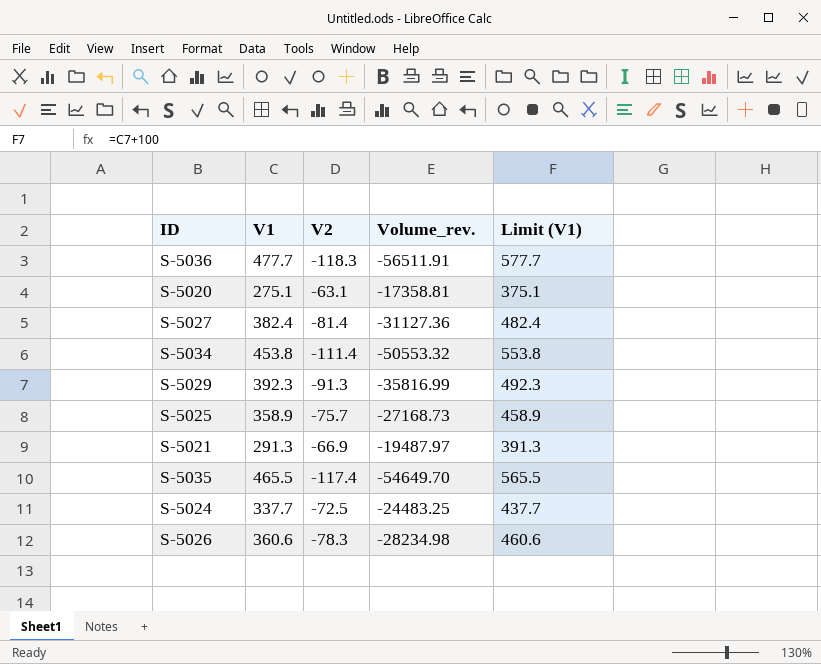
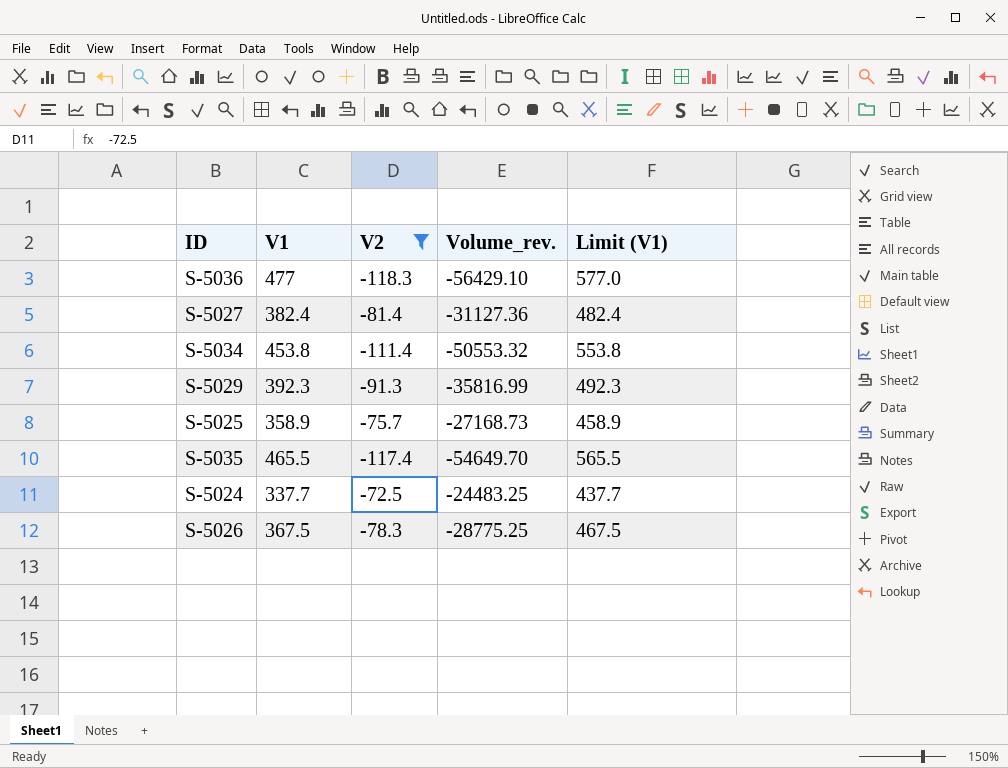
filter: none -> V2 <= -72.5
S-5036 | V1: 477.7 -> 477
S-5036 | Volume_rev.: -56511.91 -> -56429.10
S-5036 | Limit (V1): 577.7 -> 577.0
S-5026 | V1: 360.6 -> 367.5
S-5026 | Volume_rev.: -28234.98 -> -28775.25
S-5026 | Limit (V1): 460.6 -> 467.5

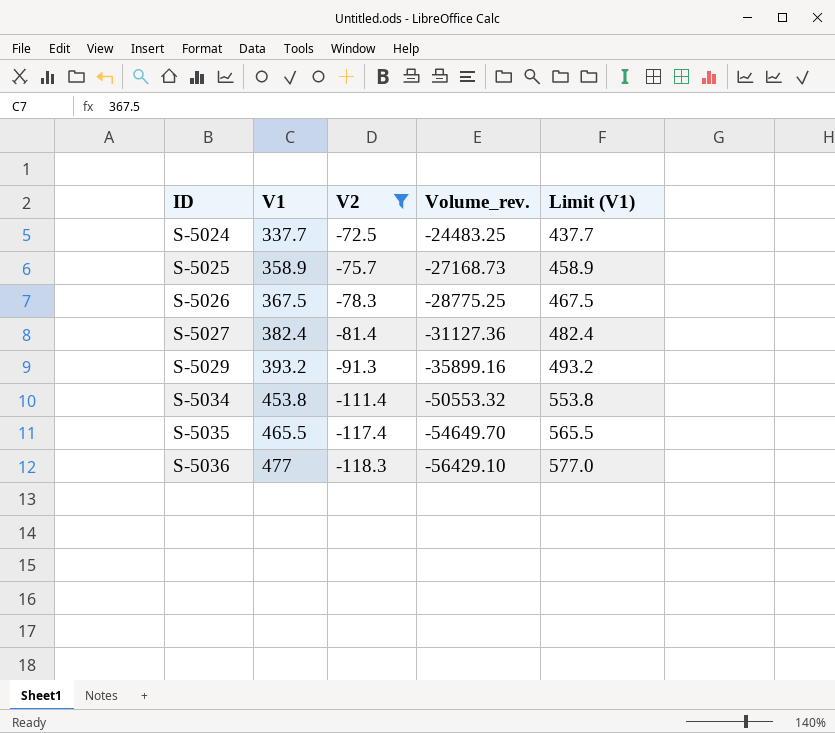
row order: none -> ID ascending
S-5029 | V1: 392.3 -> 393.2
S-5029 | Volume_rev.: -35816.99 -> -35899.16
S-5029 | Limit (V1): 492.3 -> 493.2

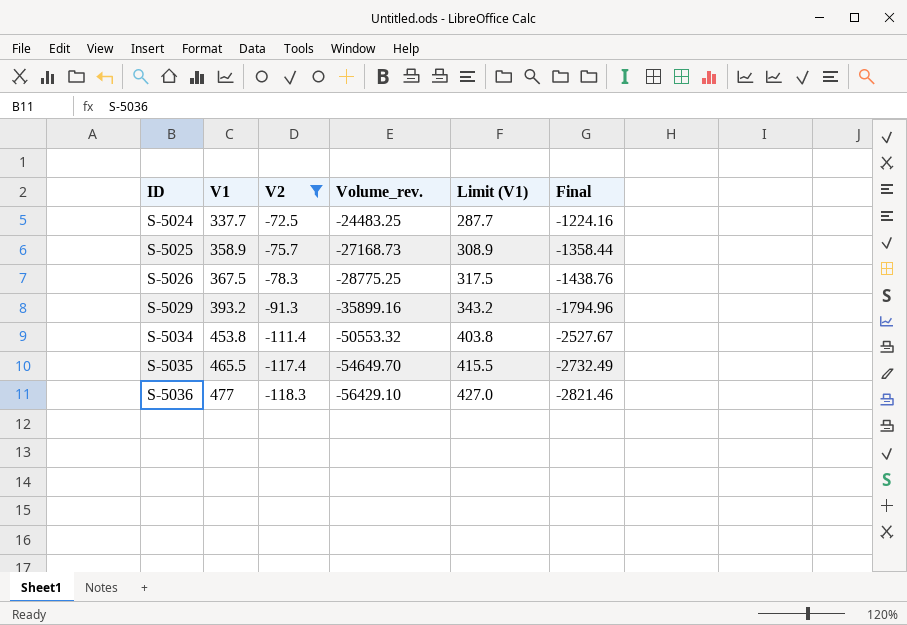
column Limit (V1) | formula: [V1] + 100 -> [V1] - 50
column Final | formula: none -> [Volume_rev.] * 0.05
row S-5027: 382.4 | -81.4 | -31127.36 | 482.4 -> none

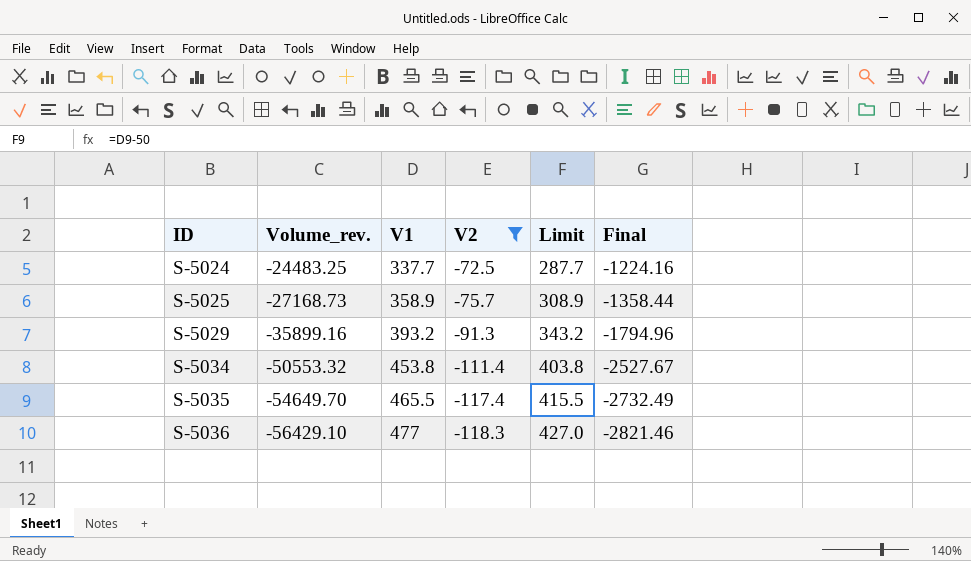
column Volume_rev. | position: 4 -> 2
column name: Limit (V1) -> Limit
row S-5026: 367.5 | -78.3 | -28775.25 | 317.5 | -1438.76 -> none

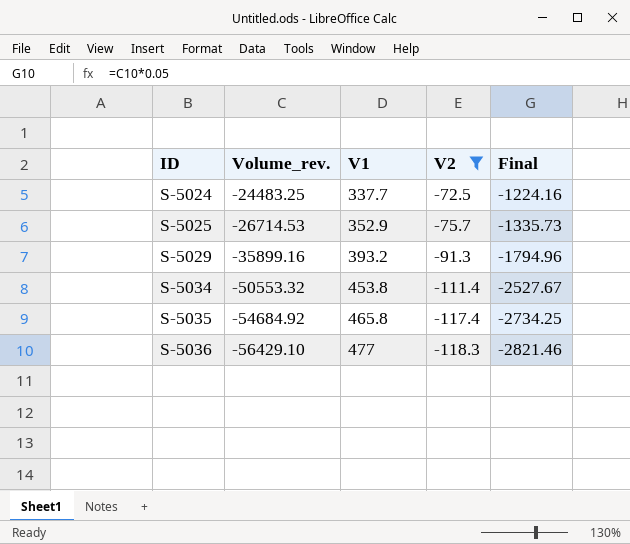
column Limit | formula: [V1] - 50 -> none
S-5025 | Volume_rev.: -27168.73 -> -26714.53
S-5025 | V1: 358.9 -> 352.9
S-5025 | Final: -1358.44 -> -1335.73
S-5035 | Volume_rev.: -54649.70 -> -54684.92
S-5035 | V1: 465.5 -> 465.8
S-5035 | Final: -2732.49 -> -2734.25

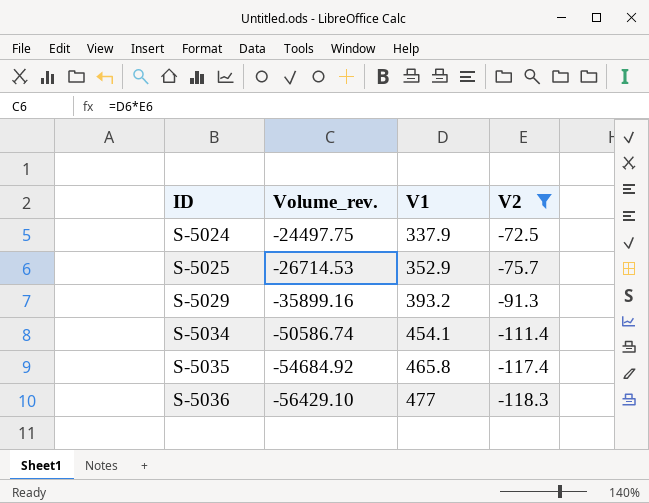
column Final | formula: [Volume_rev.] * 0.05 -> none
S-5024 | Volume_rev.: -24483.25 -> -24497.75
S-5024 | V1: 337.7 -> 337.9
S-5034 | Volume_rev.: -50553.32 -> -50586.74
S-5034 | V1: 453.8 -> 454.1

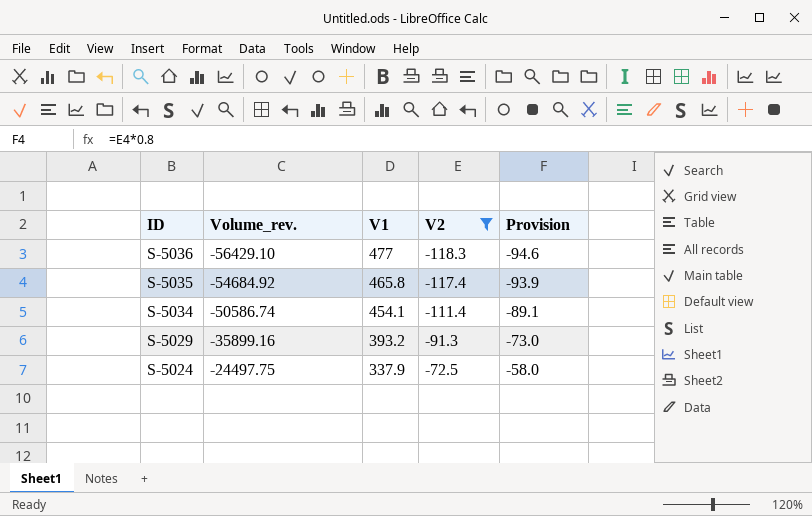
row order: ID ascending -> ID descending
column Provision | formula: none -> [V2] * 0.8
row S-5025: -26714.53 | 352.9 | -75.7 -> none

